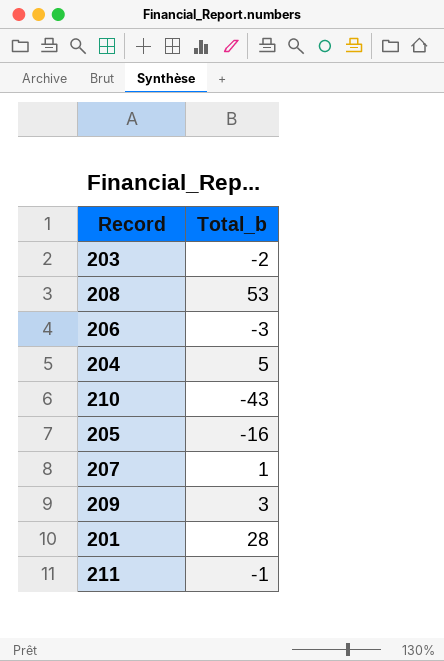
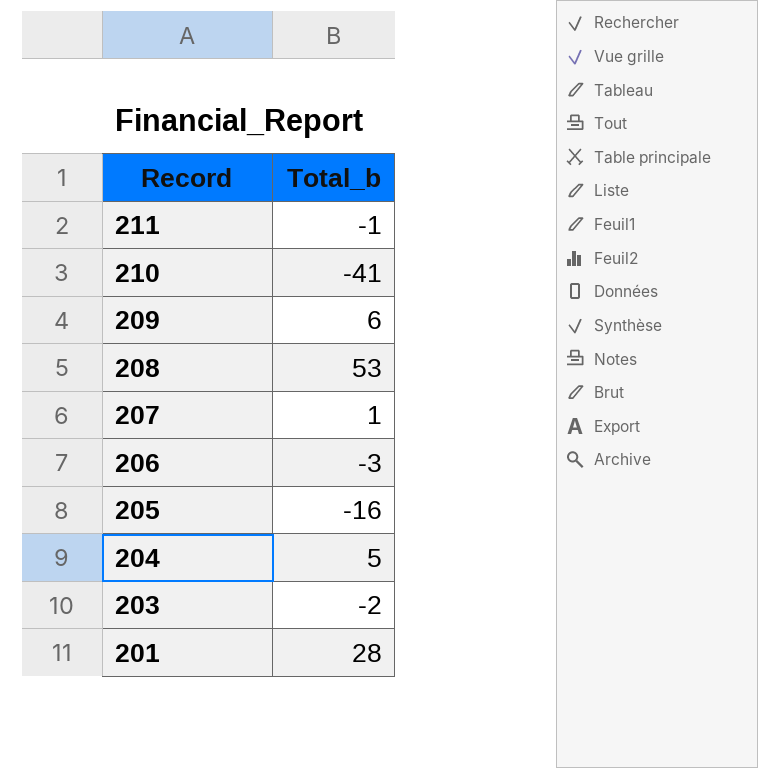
row order: none -> Record descending
210 | Total_b: -43 -> -41
209 | Total_b: 3 -> 6

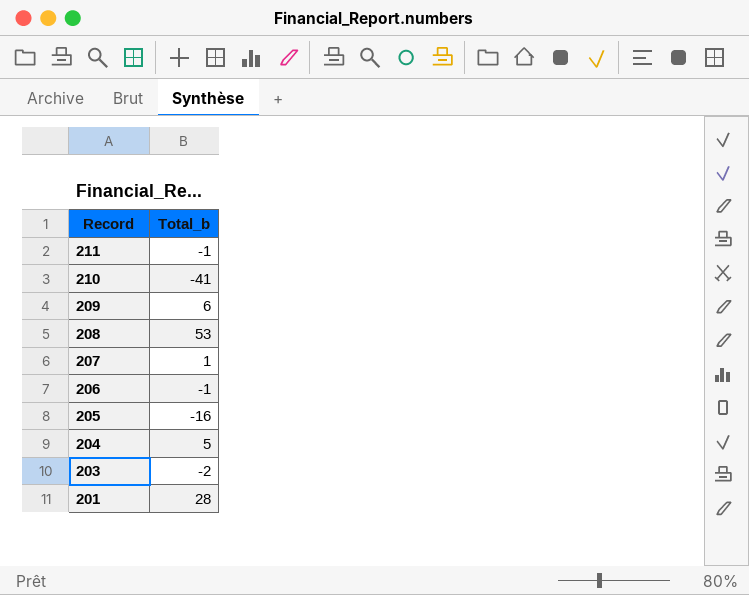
206 | Total_b: -3 -> -1

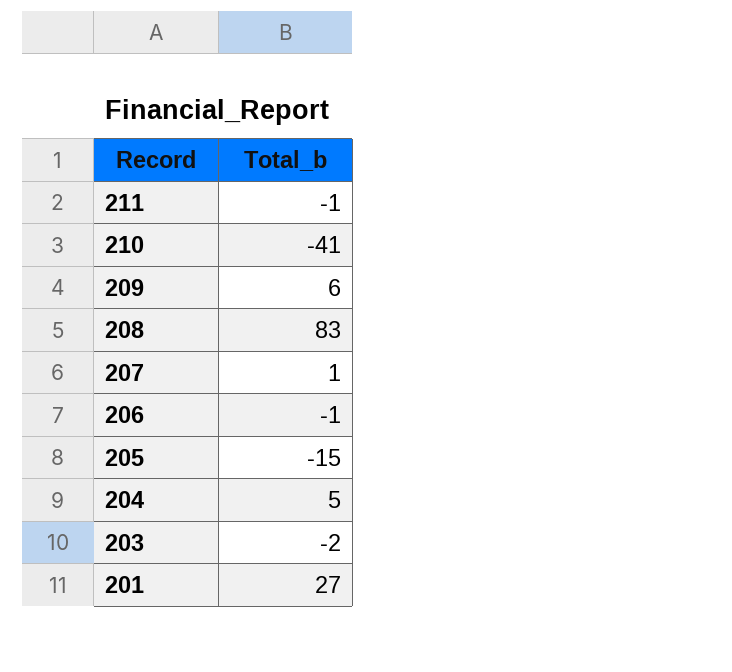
208 | Total_b: 53 -> 83
205 | Total_b: -16 -> -15
201 | Total_b: 28 -> 27

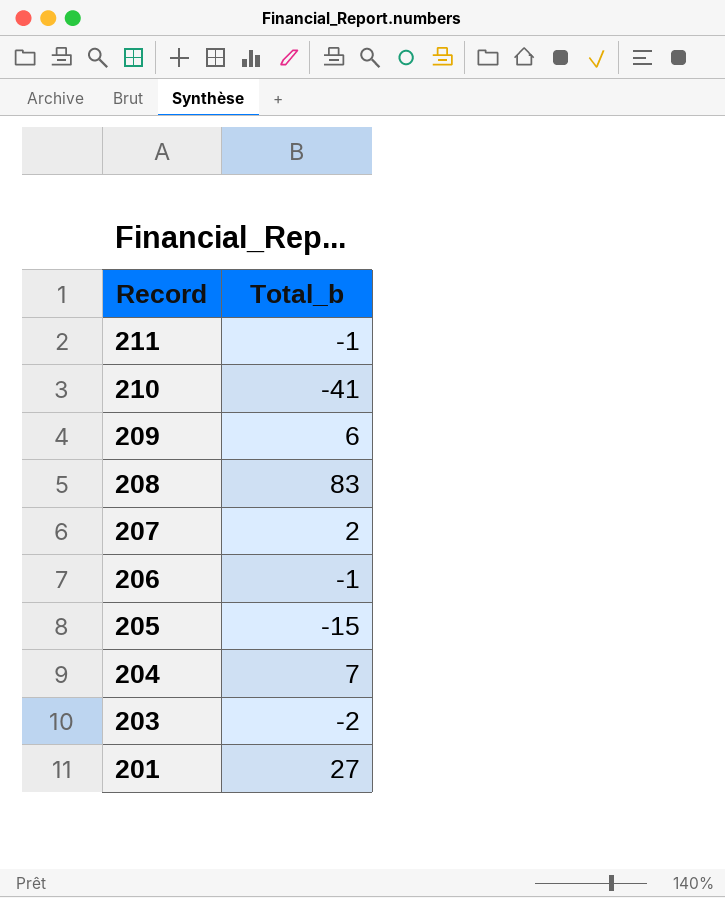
207 | Total_b: 1 -> 2
204 | Total_b: 5 -> 7

